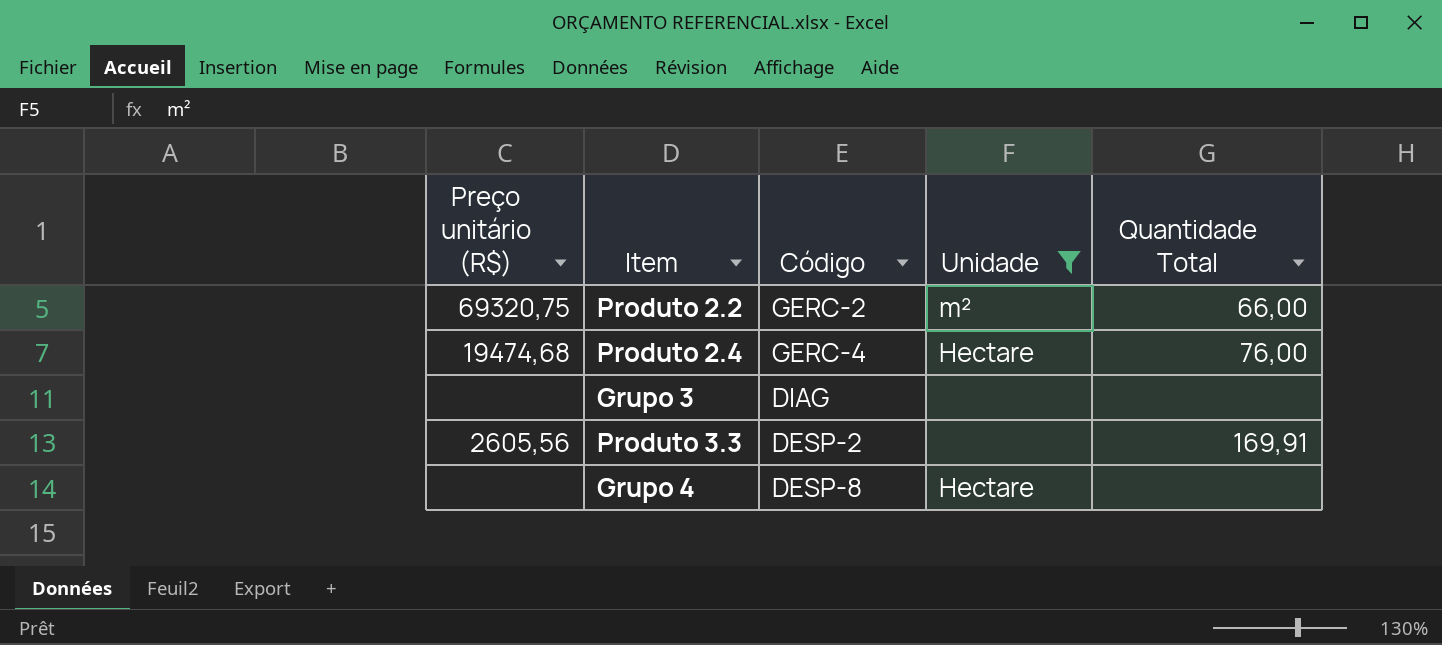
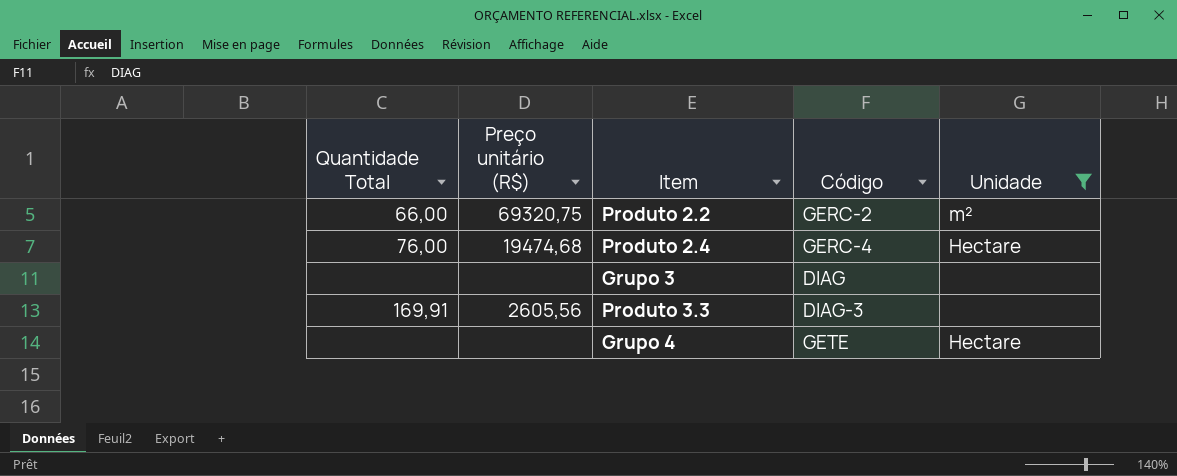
column Quantidade Total | position: 5 -> 1
Produto 3.3 | Código: DESP-2 -> DIAG-3
Grupo 4 | Código: DESP-8 -> GETE

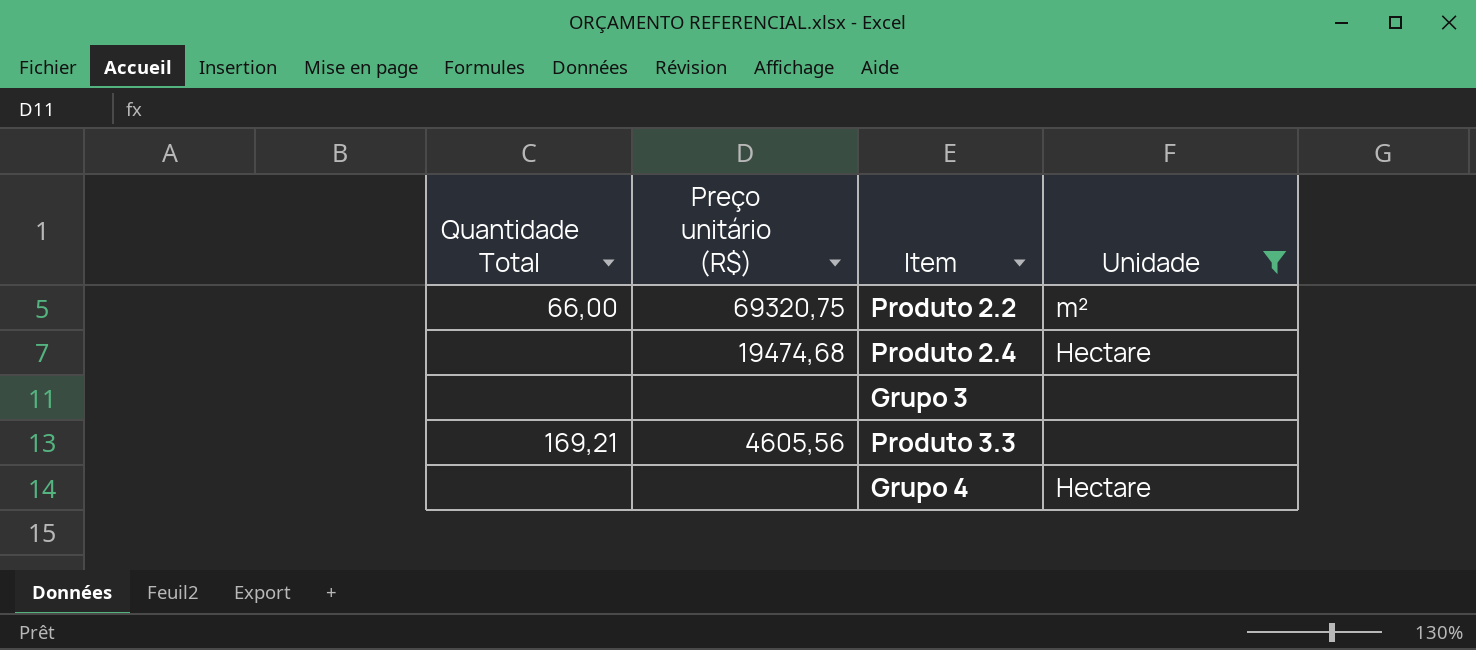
column Código | position: 4 -> none
Produto 2.4 | Quantidade Total: 76,00 -> none
Produto 3.3 | Quantidade Total: 169,91 -> 169,21
Produto 3.3 | Preço unitário (R$): 2605,56 -> 4605,56

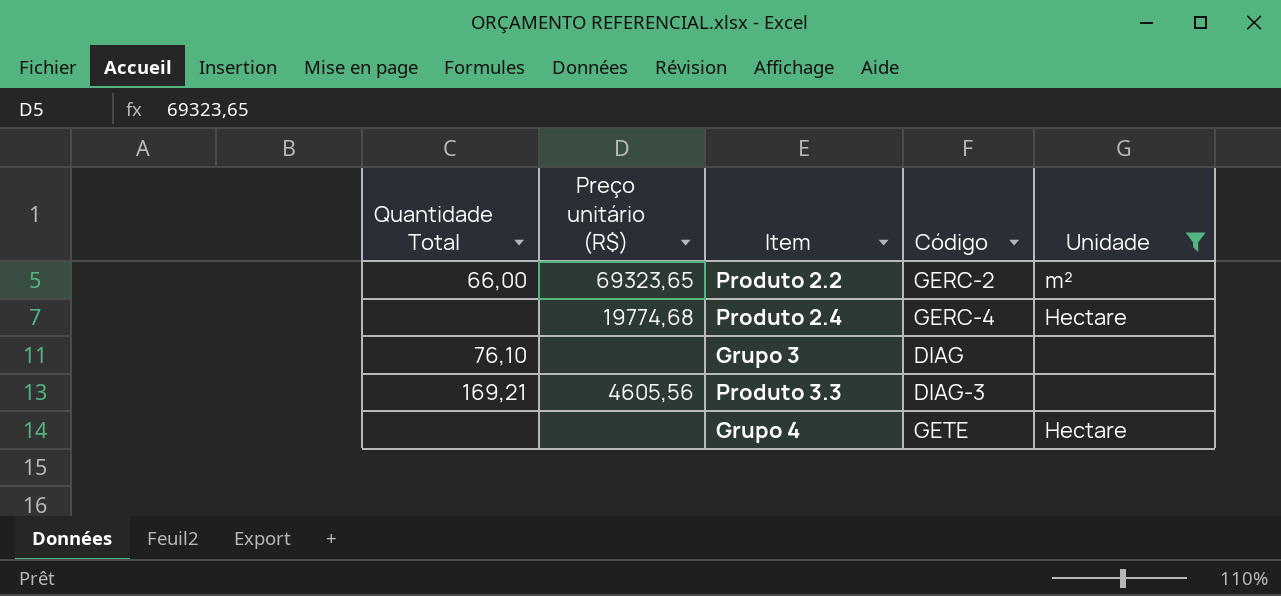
column Código | position: none -> 4
Produto 2.2 | Preço unitário (R$): 69320,75 -> 69323,65
Produto 2.4 | Preço unitário (R$): 19474,68 -> 19774,68
Grupo 3 | Quantidade Total: none -> 76,10

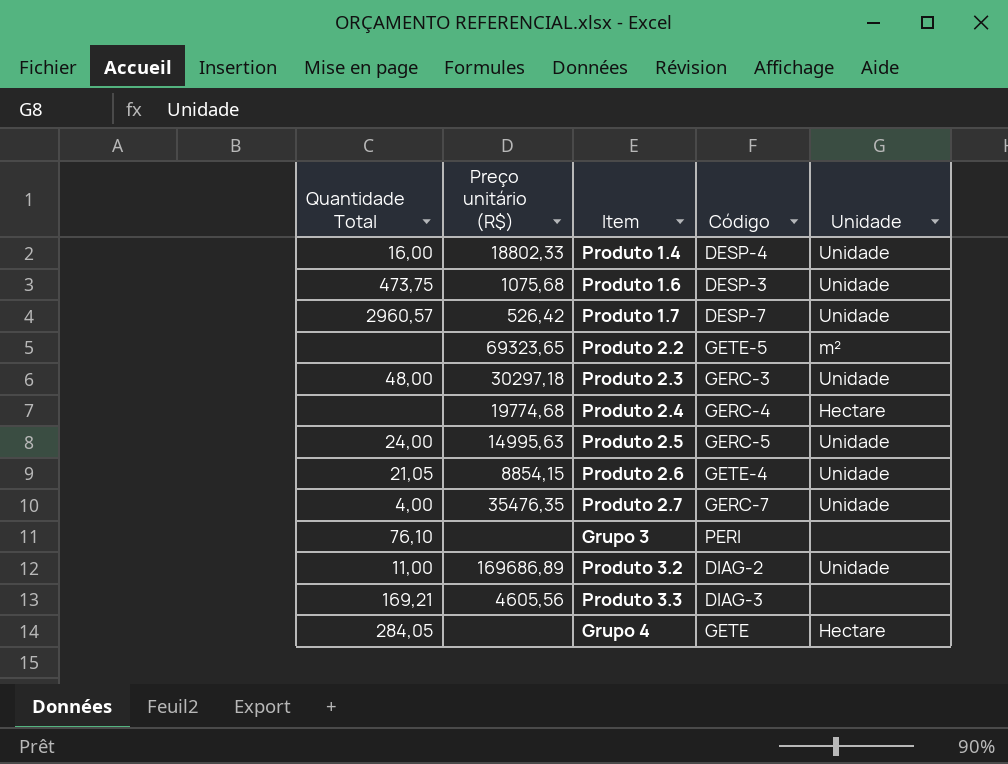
filter: Unidade != Unidade -> none
Produto 2.2 | Quantidade Total: 66,00 -> none
Produto 2.2 | Código: GERC-2 -> GETE-5
Grupo 3 | Código: DIAG -> PERI
Grupo 4 | Quantidade Total: none -> 284,05

